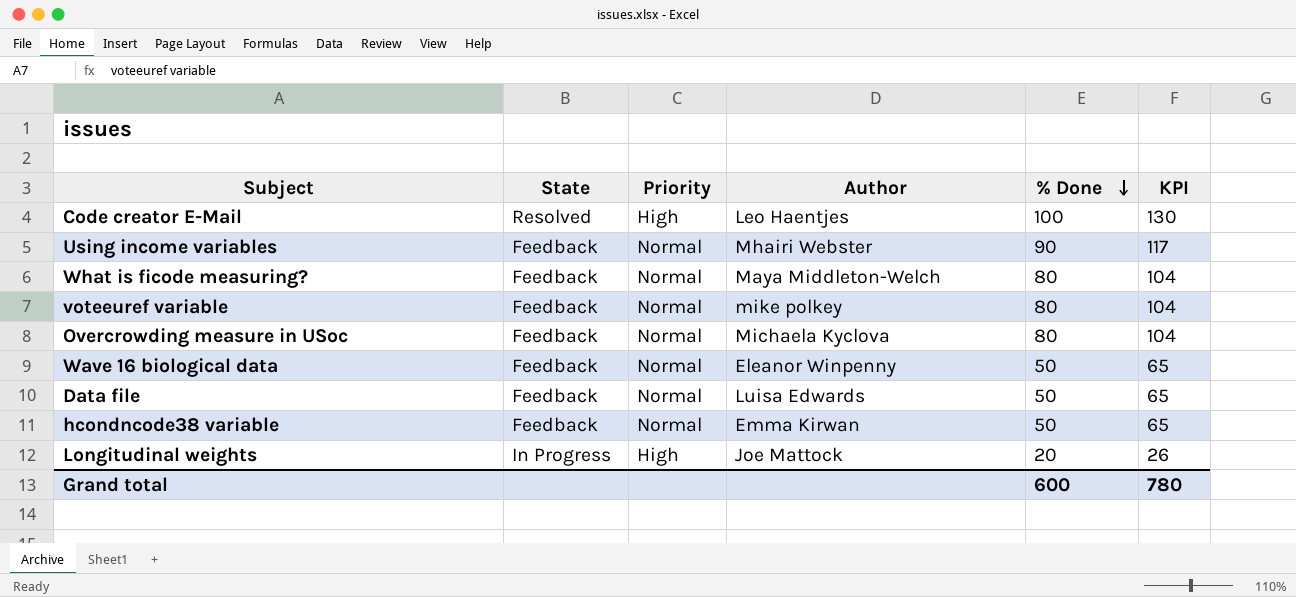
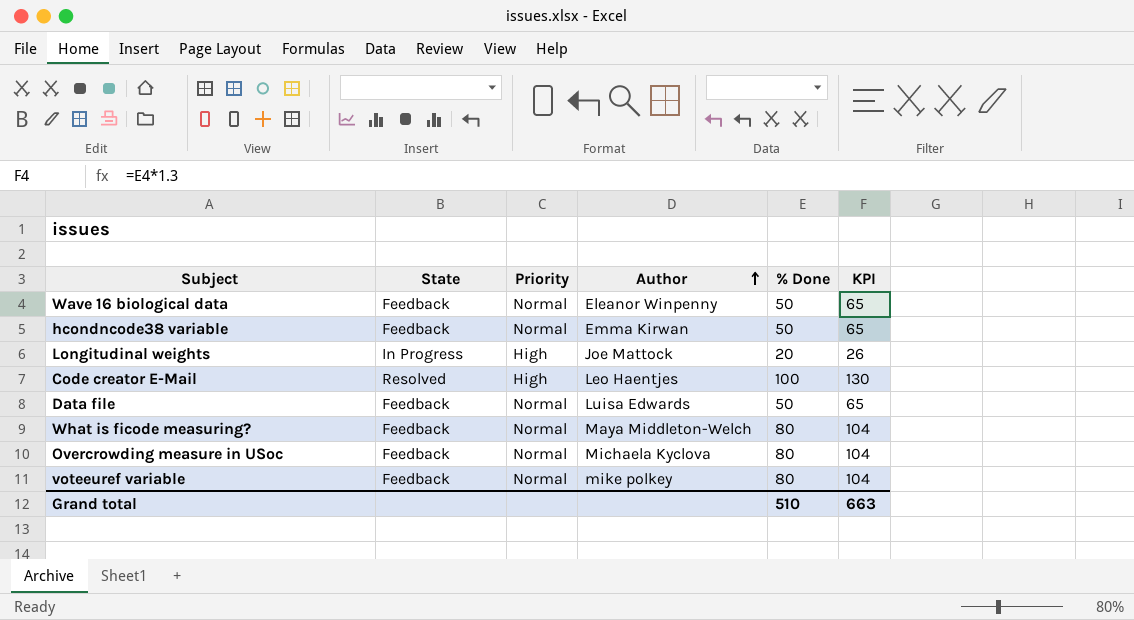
row order: % Done descending -> Author ascending
row Using income variables: Feedback | Normal | Mhairi Webster | 90 | 117 -> none
Grand total | % Done: 600 -> 510
Grand total | KPI: 780 -> 663

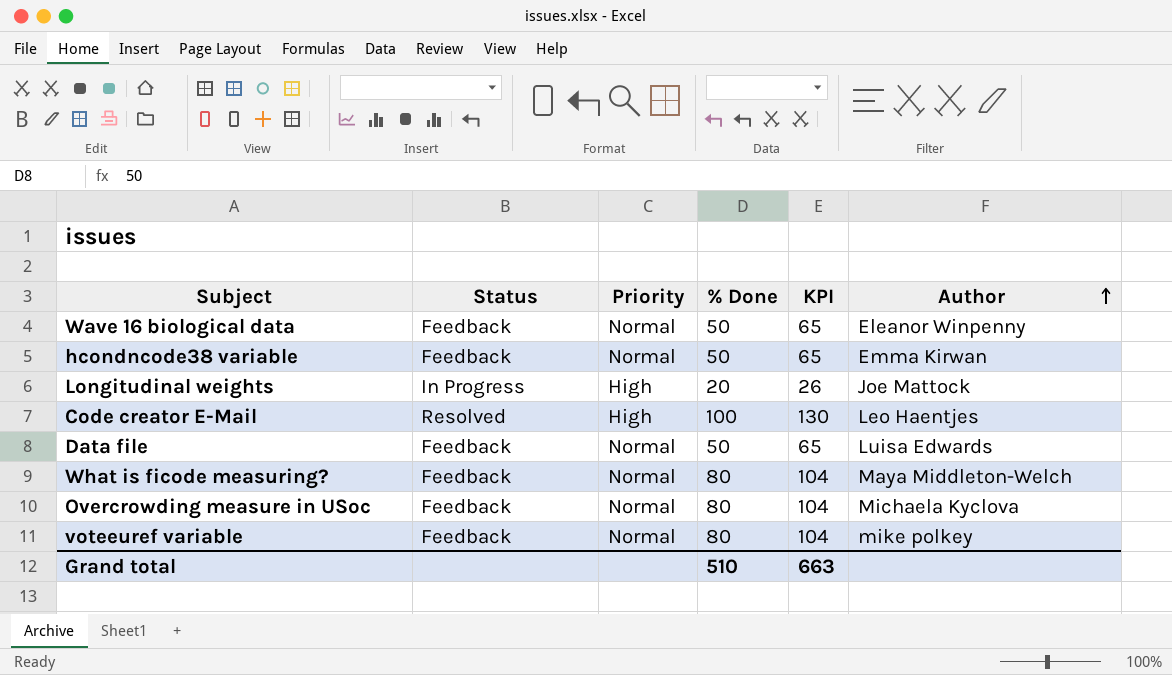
column name: State -> Status
column Author | position: 4 -> 6

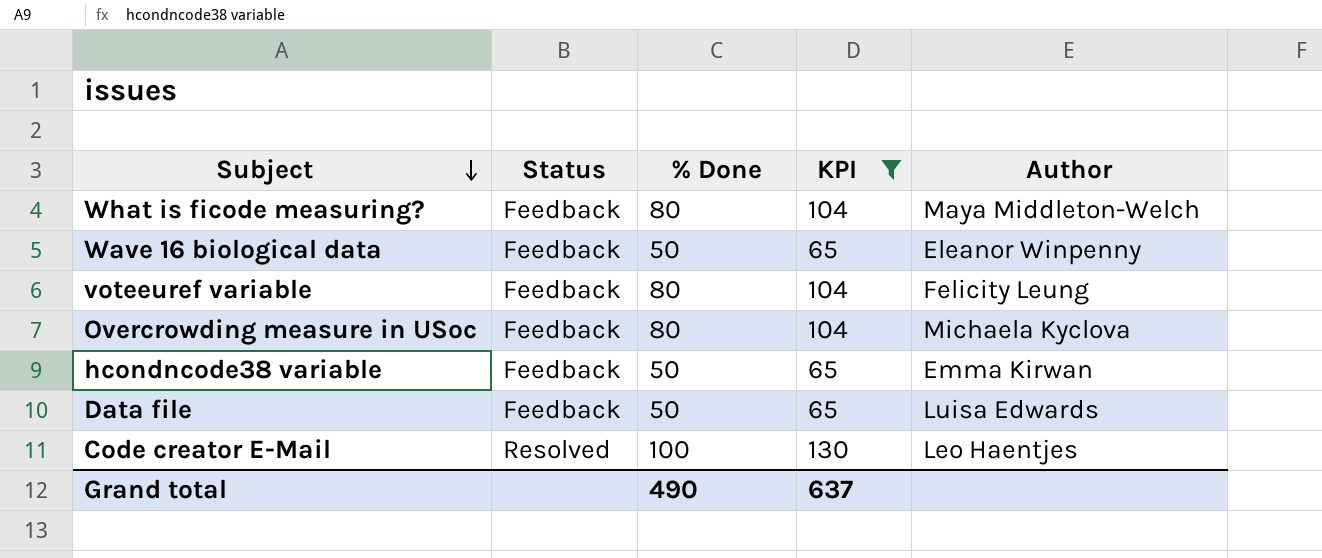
filter: none -> KPI != 26
row order: Author ascending -> Subject descending
column Priority | position: 3 -> none
voteeuref variable | Author: mike polkey -> Felicity Leung
Grand total | % Done: 510 -> 490
Grand total | KPI: 663 -> 637

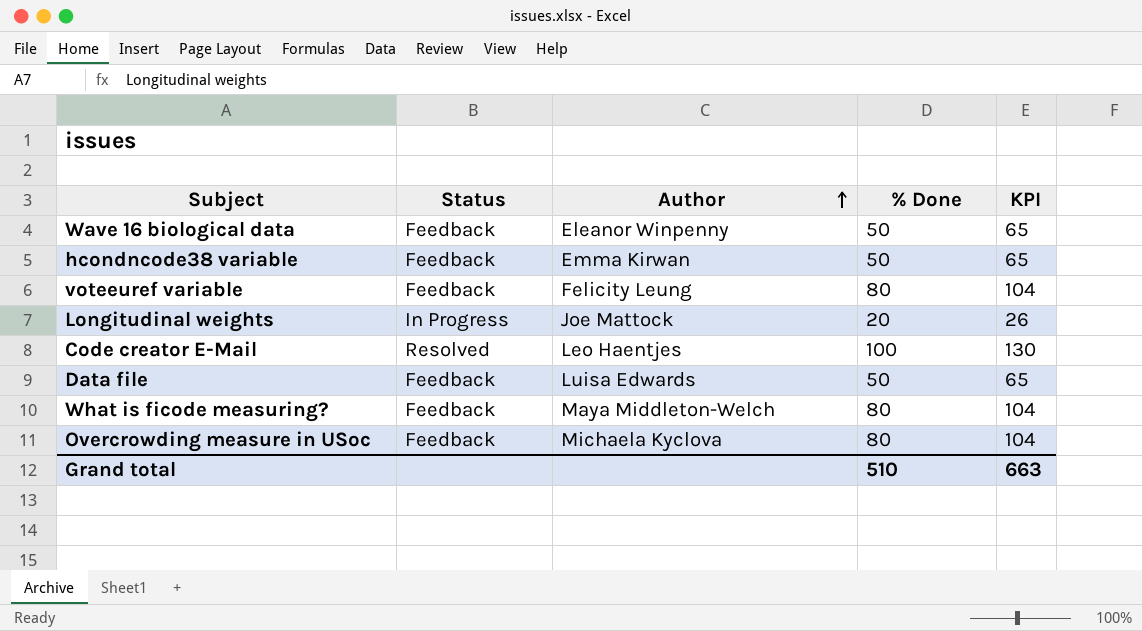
filter: KPI != 26 -> none
row order: Subject descending -> Author ascending
column Author | position: 5 -> 3
Grand total | % Done: 490 -> 510
Grand total | KPI: 637 -> 663

